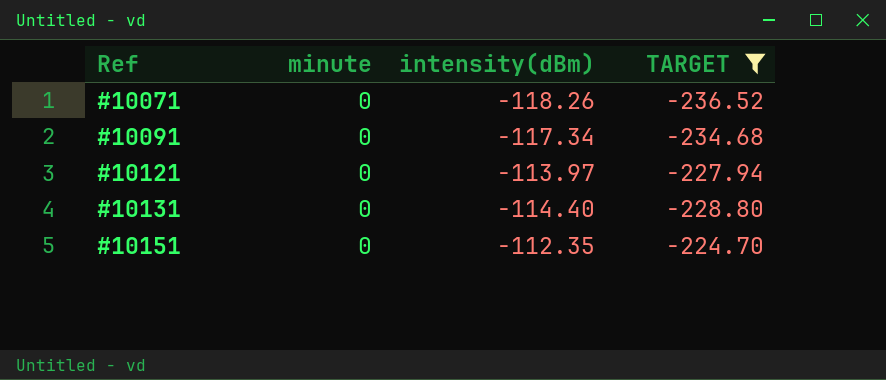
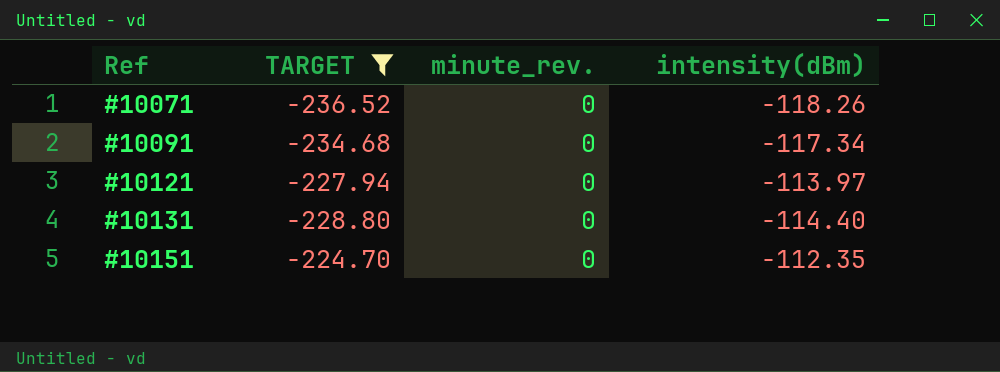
column TARGET | position: 4 -> 2
column name: minute -> minute_rev.

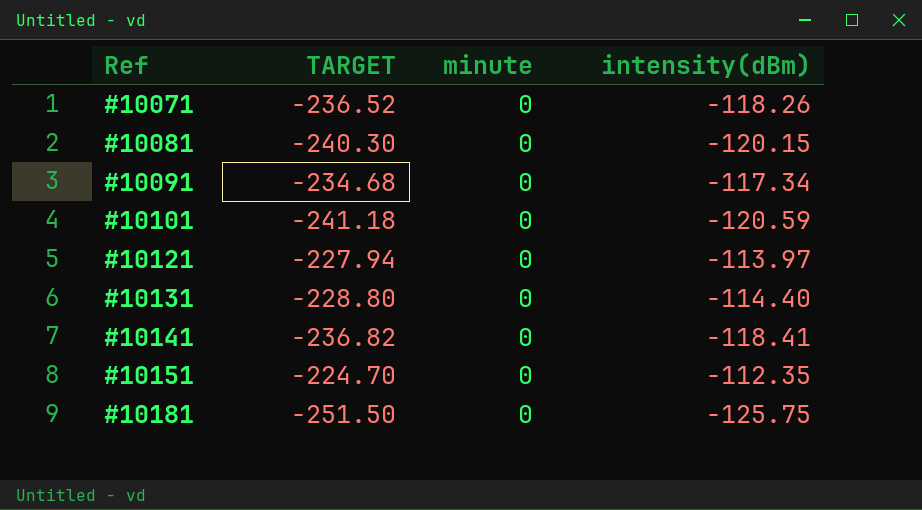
filter: TARGET >= -236.52 -> none
column name: minute_rev. -> minute

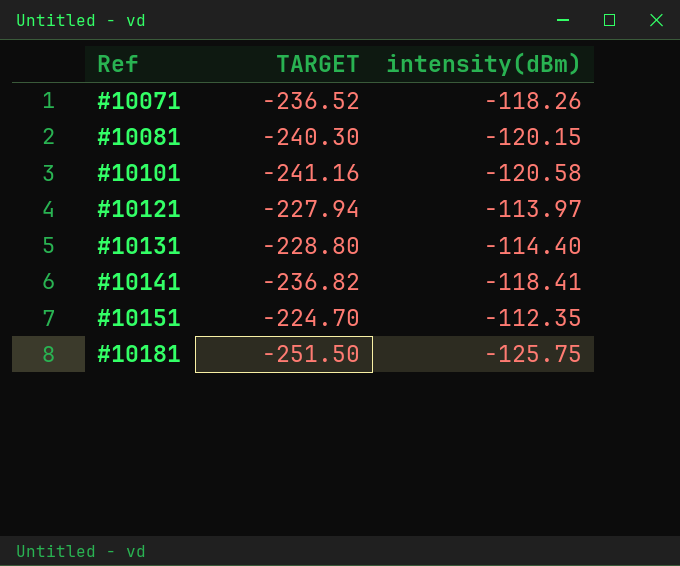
column minute | position: 3 -> none
row #10091: -234.68 | 0 | -117.34 -> none
#10101 | TARGET: -241.18 -> -241.16
#10101 | intensity(dBm): -120.59 -> -120.58

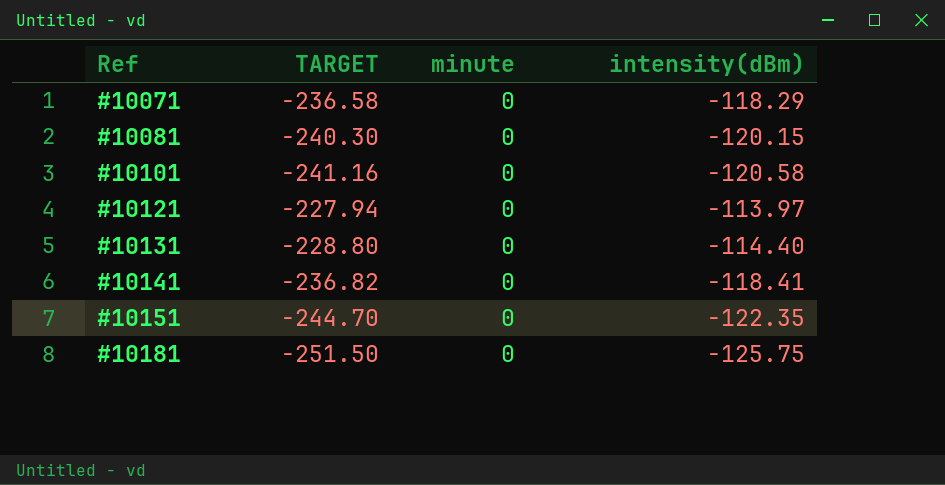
column minute | position: none -> 3
#10071 | TARGET: -236.52 -> -236.58
#10071 | intensity(dBm): -118.26 -> -118.29
#10151 | TARGET: -224.70 -> -244.70
#10151 | intensity(dBm): -112.35 -> -122.35

